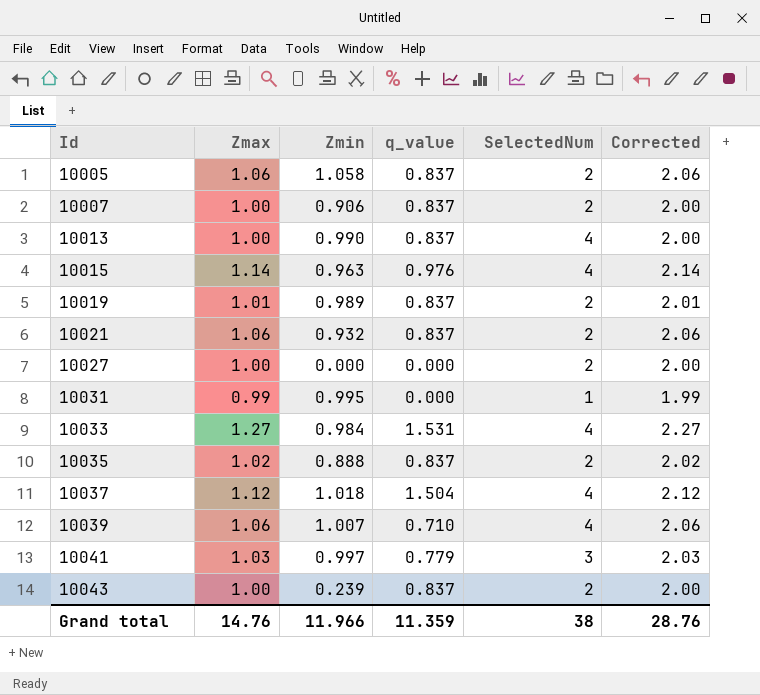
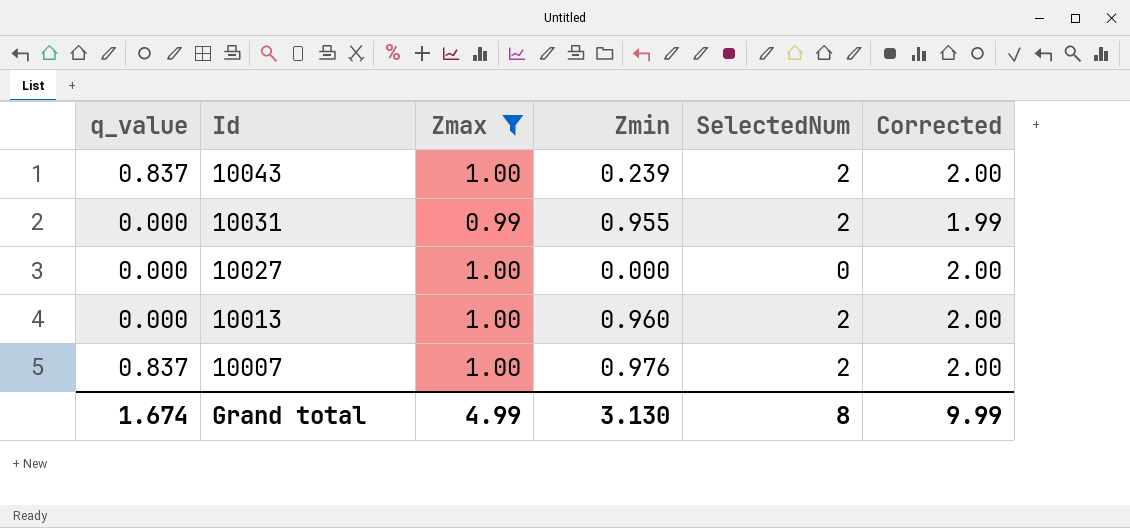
filter: none -> Zmax <= 1.00
row order: Id ascending -> Id descending
column q_value | position: 4 -> 1
10031 | Zmin: 0.995 -> 0.955
10031 | SelectedNum: 1 -> 2
10027 | SelectedNum: 2 -> 0
10013 | q_value: 0.837 -> 0.000
10013 | Zmin: 0.990 -> 0.960
10013 | SelectedNum: 4 -> 2
10007 | Zmin: 0.906 -> 0.976
Grand total | q_value: 11.359 -> 1.674
Grand total | Zmax: 14.76 -> 4.99
Grand total | Zmin: 11.966 -> 3.130
Grand total | SelectedNum: 38 -> 8
Grand total | Corrected: 28.76 -> 9.99

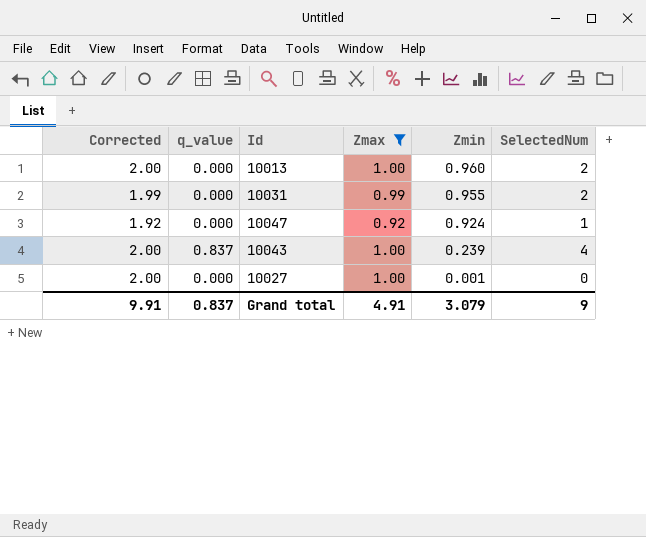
row order: Id descending -> Zmin descending
column Corrected | position: 6 -> 1
row 10007: 0.837 | 1.00 | 0.976 | 2 | 2.00 -> none
row 10047: none -> 1.92 | 0.000 | 0.92 | 0.924 | 1
10043 | SelectedNum: 2 -> 4
10027 | Zmin: 0.000 -> 0.001
Grand total | Corrected: 9.99 -> 9.91
Grand total | q_value: 1.674 -> 0.837
Grand total | Zmax: 4.99 -> 4.91
Grand total | Zmin: 3.130 -> 3.079
Grand total | SelectedNum: 8 -> 9

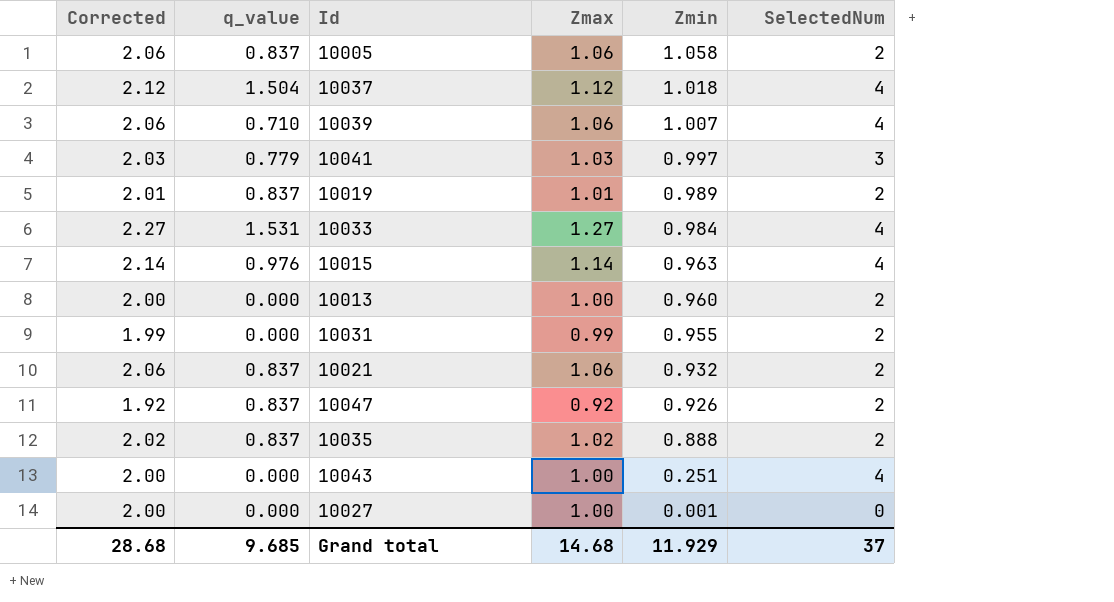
filter: Zmax <= 1.00 -> none
10047 | q_value: 0.000 -> 0.837
10047 | Zmin: 0.924 -> 0.926
10047 | SelectedNum: 1 -> 2
10043 | q_value: 0.837 -> 0.000
10043 | Zmin: 0.239 -> 0.251
Grand total | Corrected: 9.91 -> 28.68
Grand total | q_value: 0.837 -> 9.685
Grand total | Zmax: 4.91 -> 14.68
Grand total | Zmin: 3.079 -> 11.929
Grand total | SelectedNum: 9 -> 37

